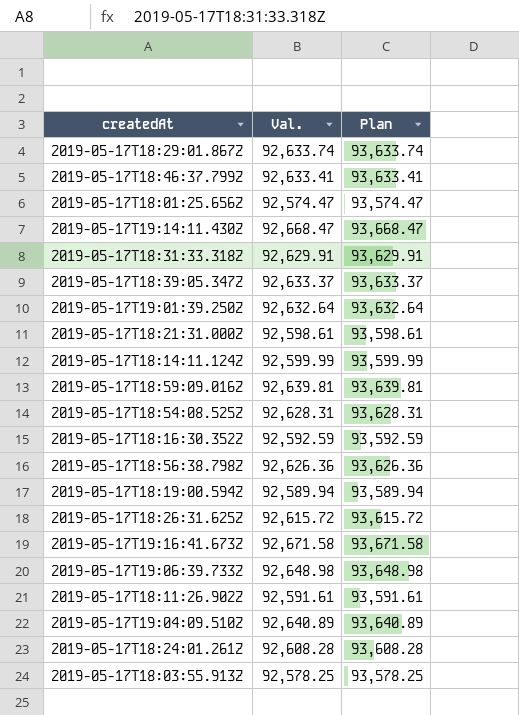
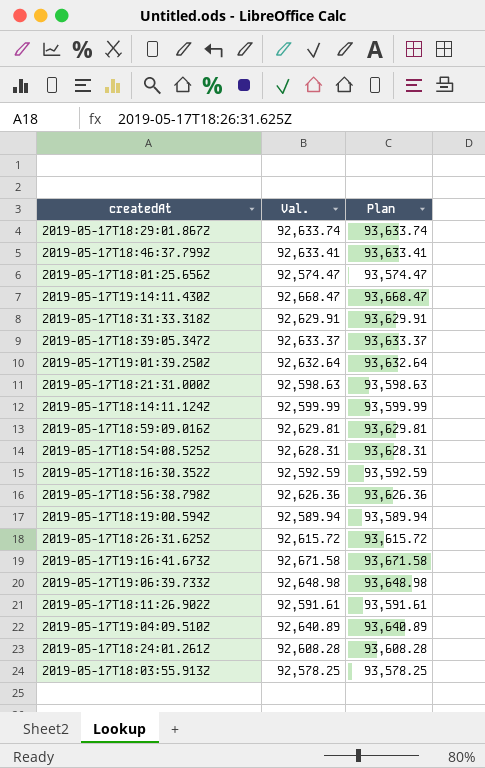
2019-05-17T18:21:31.000Z | Val.: 92,598.61 -> 92,598.63
2019-05-17T18:21:31.000Z | Plan: 93,598.61 -> 93,598.63
2019-05-17T18:59:09.016Z | Val.: 92,639.81 -> 92,629.81
2019-05-17T18:59:09.016Z | Plan: 93,639.81 -> 93,629.81

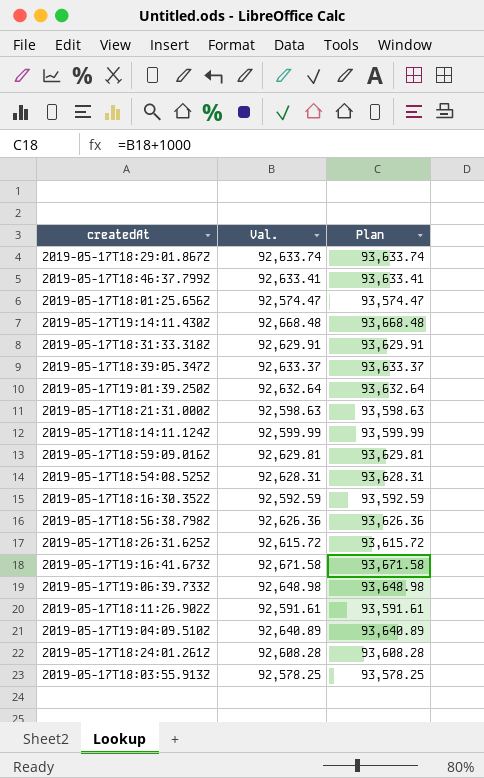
row 2019-05-17T18:19:00.594Z: 92,589.94 | 93,589.94 -> none
2019-05-17T19:14:11.430Z | Val.: 92,668.47 -> 92,668.48
2019-05-17T19:14:11.430Z | Plan: 93,668.47 -> 93,668.48

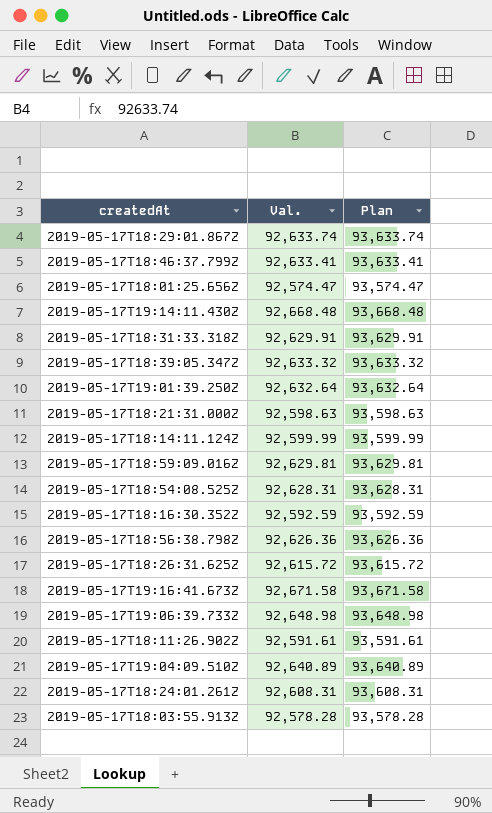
2019-05-17T18:39:05.347Z | Val.: 92,633.37 -> 92,633.32
2019-05-17T18:39:05.347Z | Plan: 93,633.37 -> 93,633.32
2019-05-17T18:24:01.261Z | Val.: 92,608.28 -> 92,608.31
2019-05-17T18:24:01.261Z | Plan: 93,608.28 -> 93,608.31
2019-05-17T18:03:55.913Z | Val.: 92,578.25 -> 92,578.28
2019-05-17T18:03:55.913Z | Plan: 93,578.25 -> 93,578.28

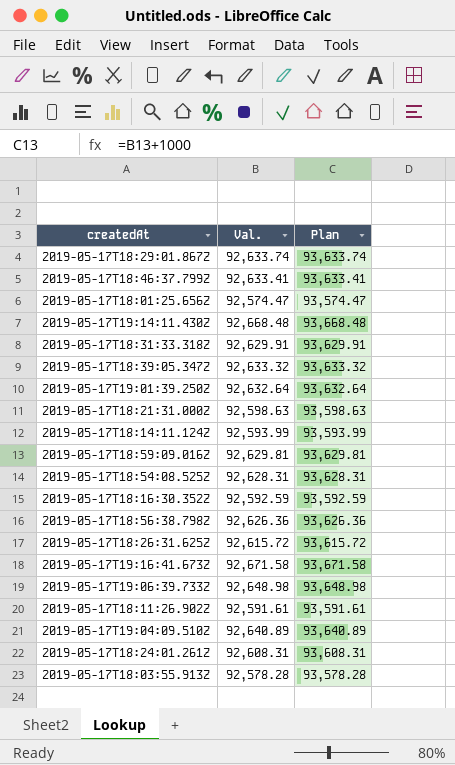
2019-05-17T18:14:11.124Z | Val.: 92,599.99 -> 92,593.99
2019-05-17T18:14:11.124Z | Plan: 93,599.99 -> 93,593.99

